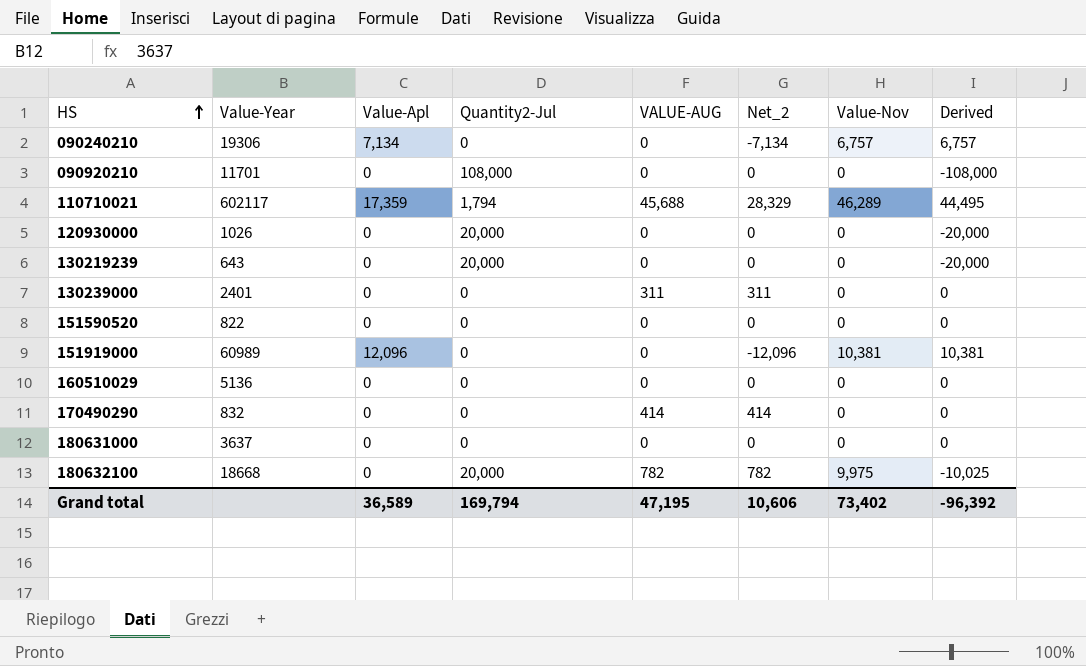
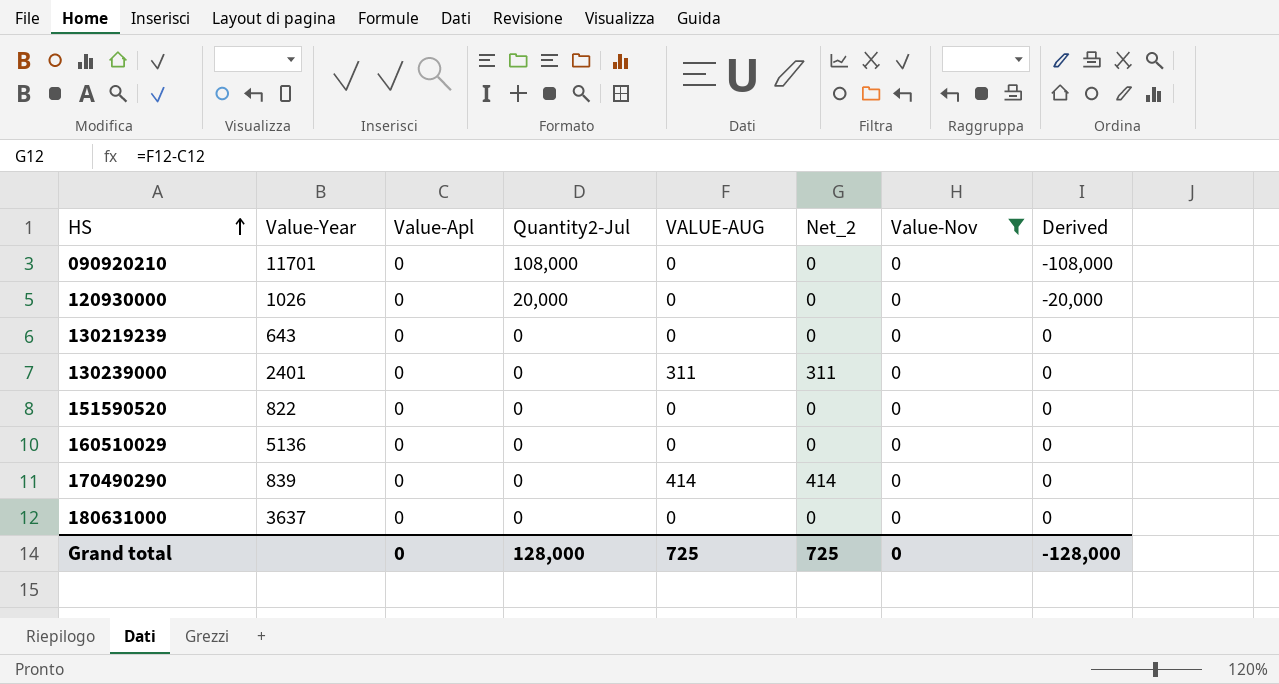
filter: none -> Value-Nov = 0
130219239 | Quantity2-Jul: 20,000 -> 0
130219239 | Derived: -20,000 -> 0
170490290 | Value-Year: 832 -> 839
Grand total | Value-Apl: 36,589 -> 0
Grand total | Quantity2-Jul: 169,794 -> 128,000
Grand total | VALUE-AUG: 47,195 -> 725
Grand total | Net_2: 10,606 -> 725
Grand total | Value-Nov: 73,402 -> 0
Grand total | Derived: -96,392 -> -128,000

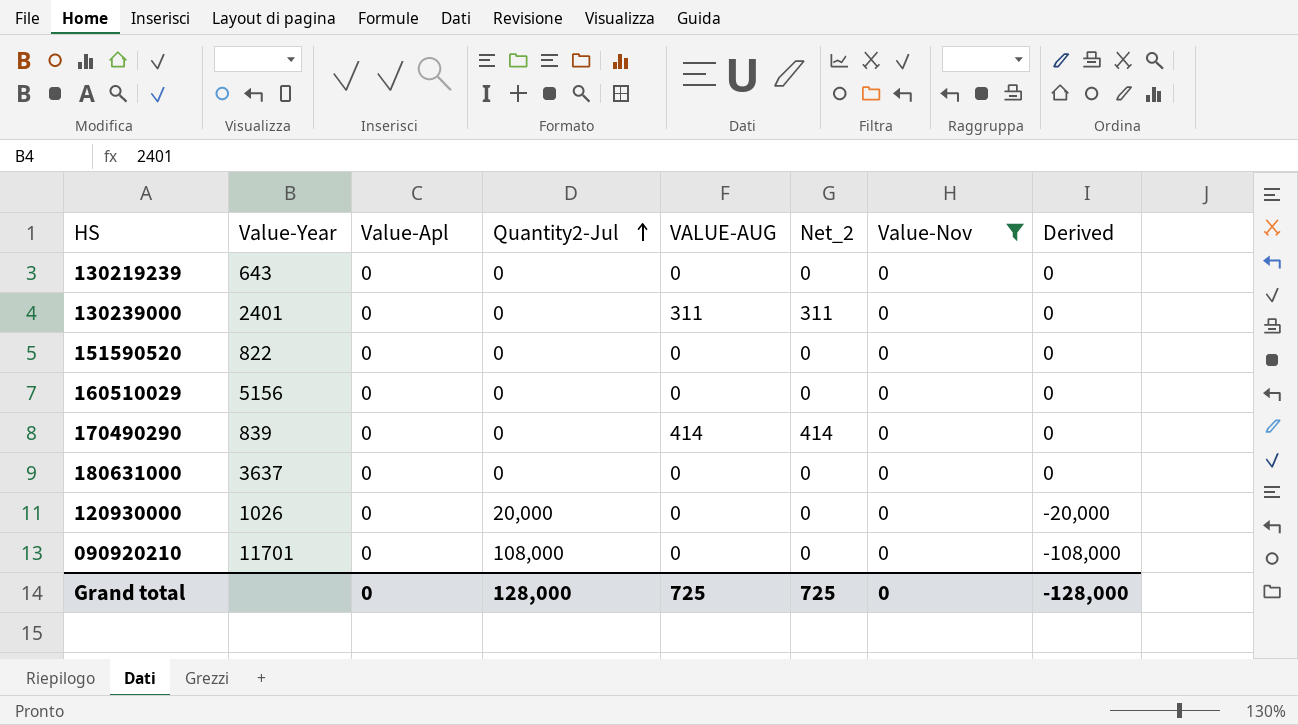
row order: HS ascending -> Quantity2-Jul ascending
160510029 | Value-Year: 5136 -> 5156

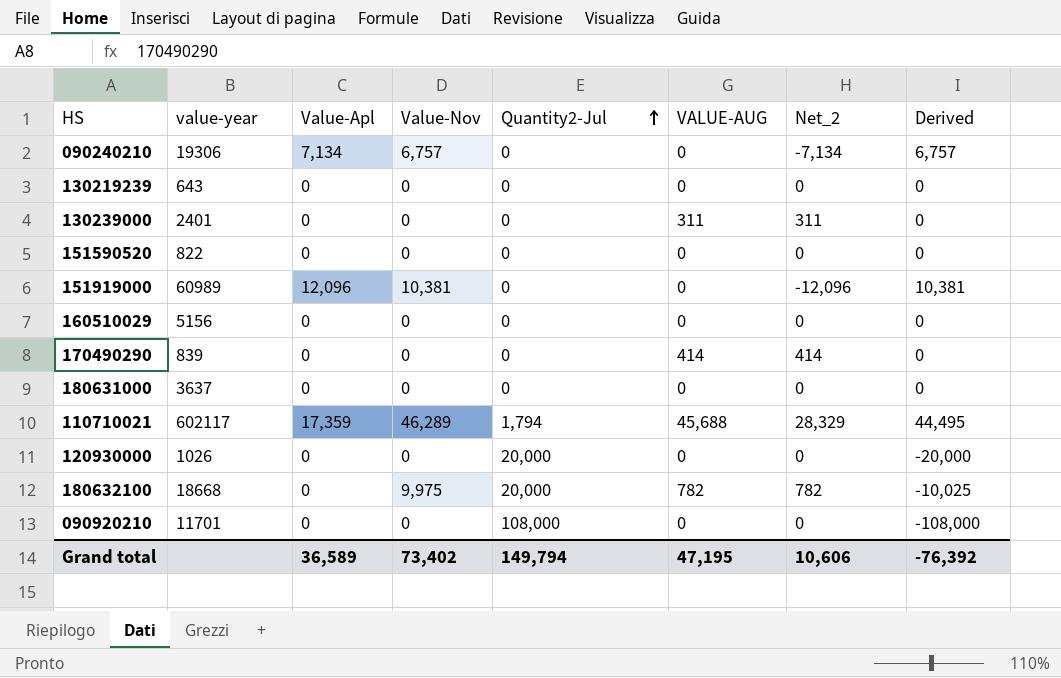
filter: Value-Nov = 0 -> none
column name: Value-Year -> value-year
column Value-Nov | position: 7 -> 4
Grand total | Value-Apl: 0 -> 36,589
Grand total | Value-Nov: 0 -> 73,402
Grand total | Quantity2-Jul: 128,000 -> 149,794
Grand total | VALUE-AUG: 725 -> 47,195
Grand total | Net_2: 725 -> 10,606
Grand total | Derived: -128,000 -> -76,392

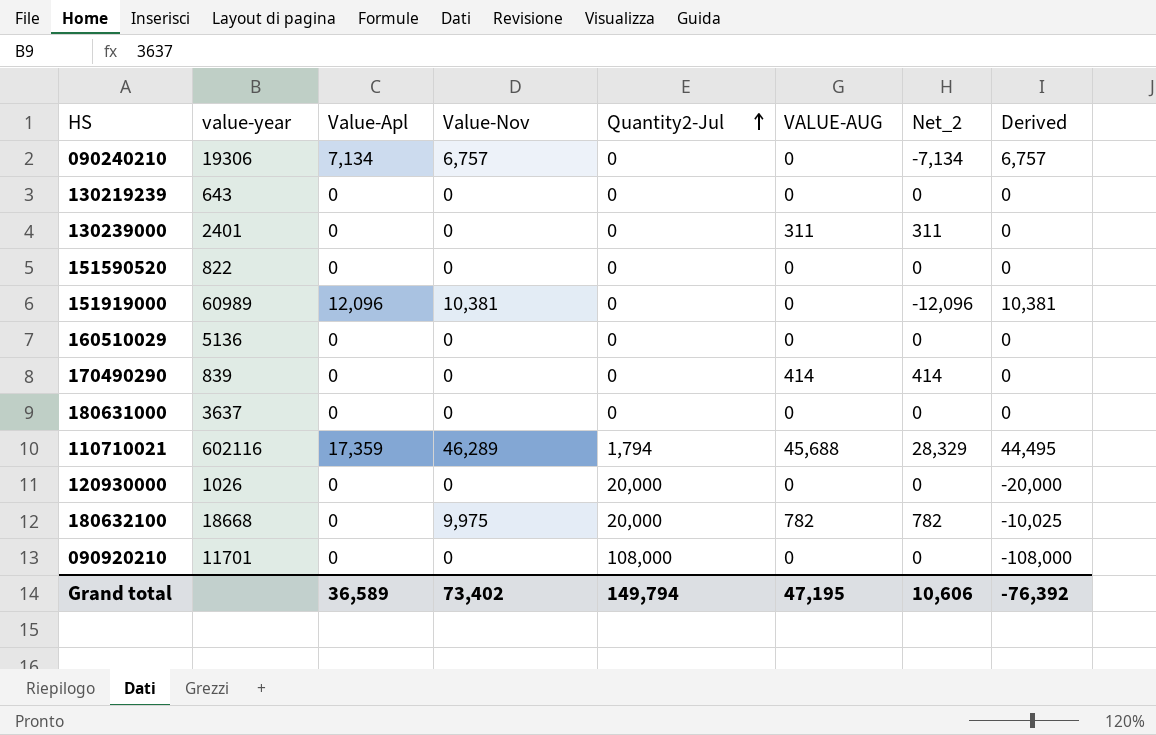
160510029 | value-year: 5156 -> 5136
110710021 | value-year: 602117 -> 602116

